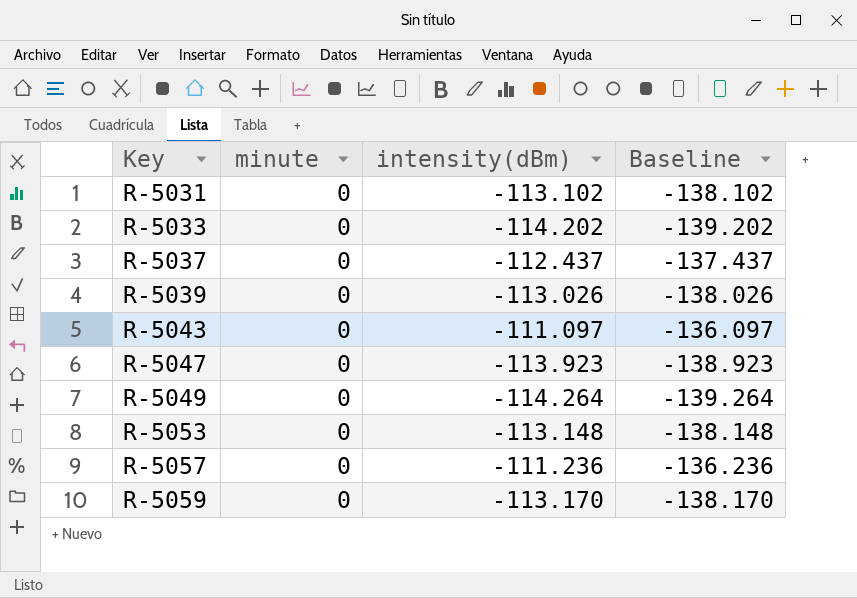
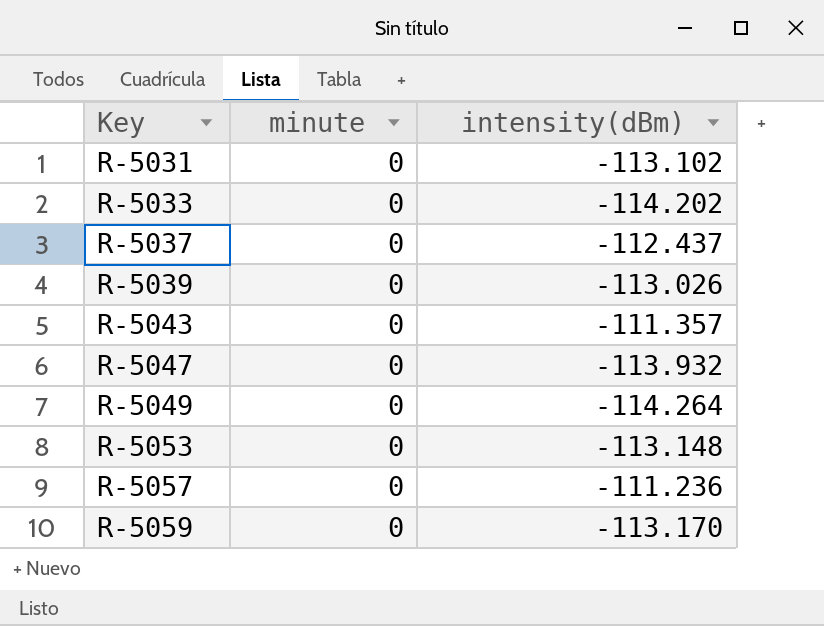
column Baseline | formula: [intensity(dBm)] - 25 -> none
R-5043 | intensity(dBm): -111.097 -> -111.357
R-5047 | intensity(dBm): -113.923 -> -113.932

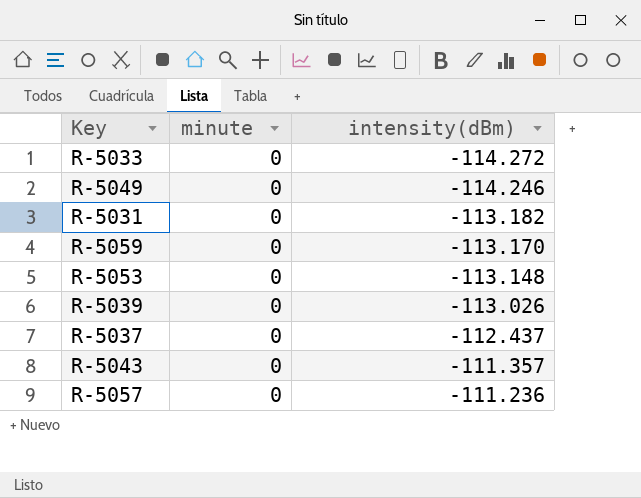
row order: Key ascending -> intensity(dBm) ascending
row R-5047: 0 | -113.932 -> none
R-5033 | intensity(dBm): -114.202 -> -114.272
R-5049 | intensity(dBm): -114.264 -> -114.246
R-5031 | intensity(dBm): -113.102 -> -113.182

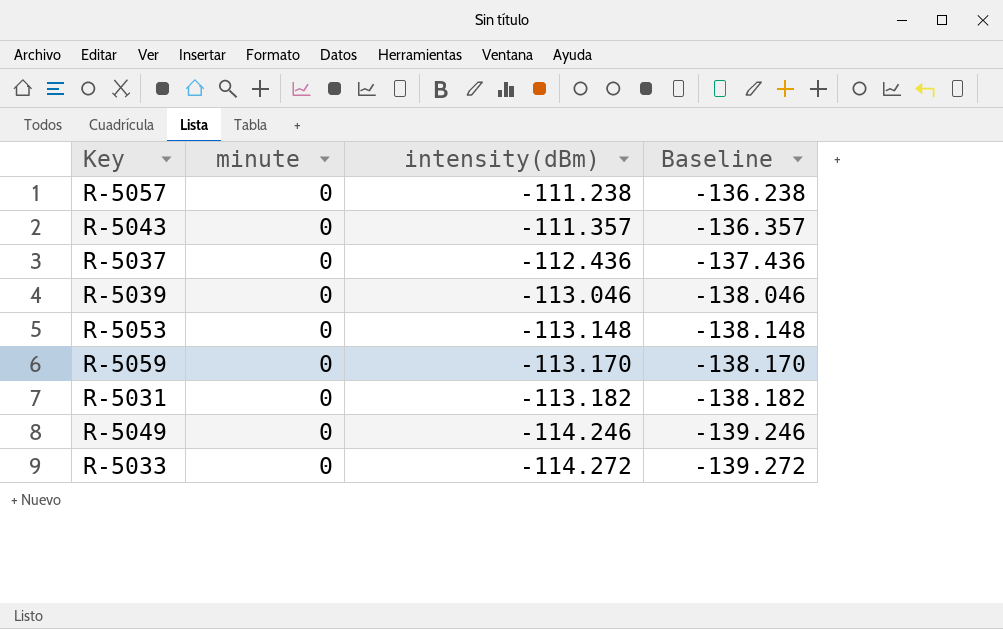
row order: intensity(dBm) ascending -> intensity(dBm) descending
column Baseline | formula: none -> [intensity(dBm)] - 25
R-5057 | intensity(dBm): -111.236 -> -111.238
R-5037 | intensity(dBm): -112.437 -> -112.436
R-5039 | intensity(dBm): -113.026 -> -113.046

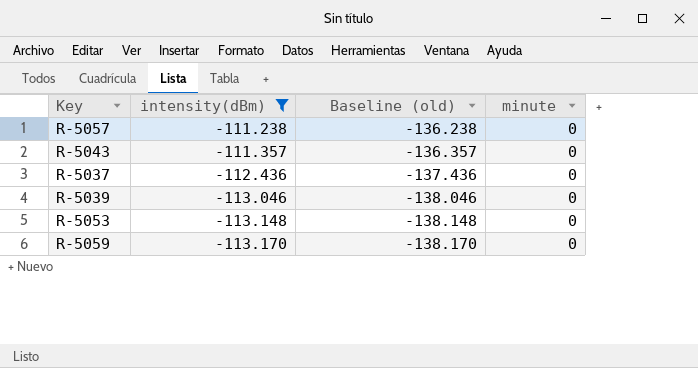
filter: none -> intensity(dBm) >= -113.170
column name: Baseline -> Baseline (old)
column minute | position: 2 -> 4

